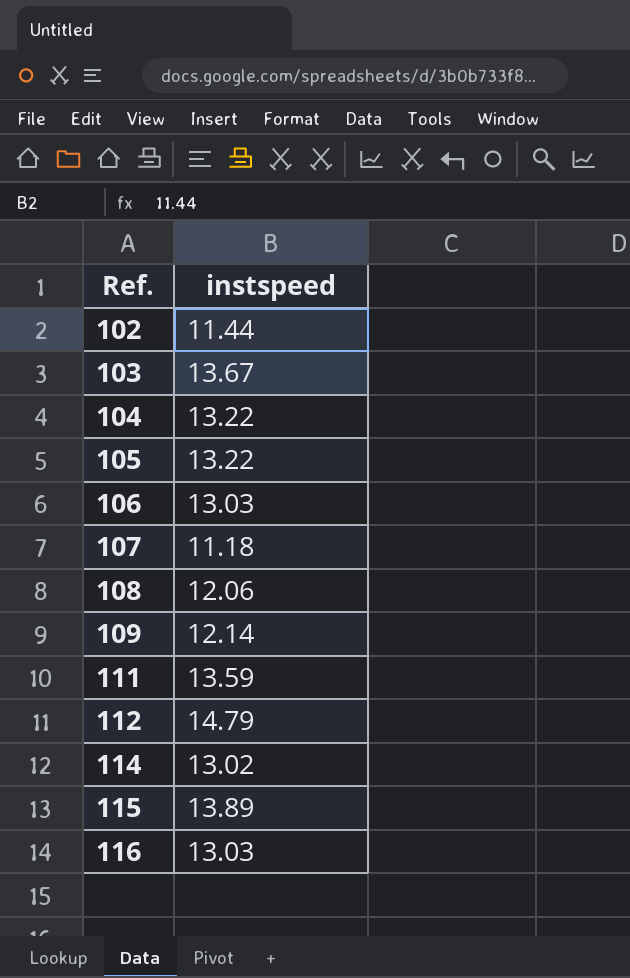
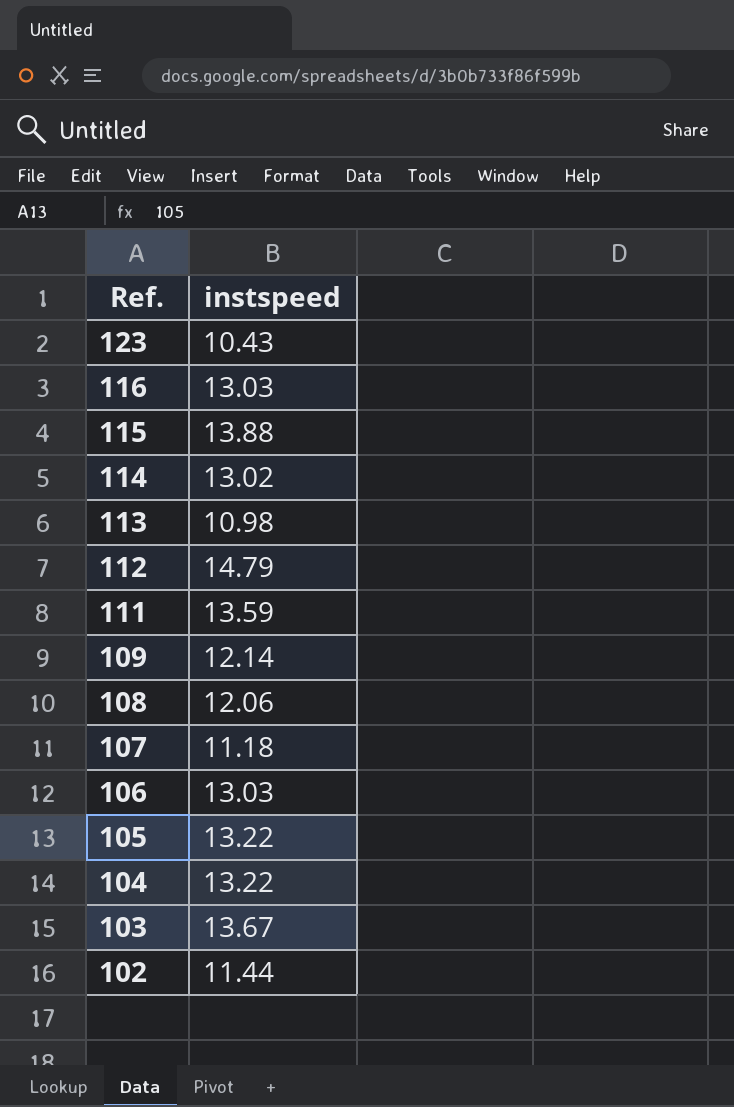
row order: Ref. ascending -> Ref. descending
row 123: none -> 10.43
115 | instspeed: 13.89 -> 13.88
row 113: none -> 10.98

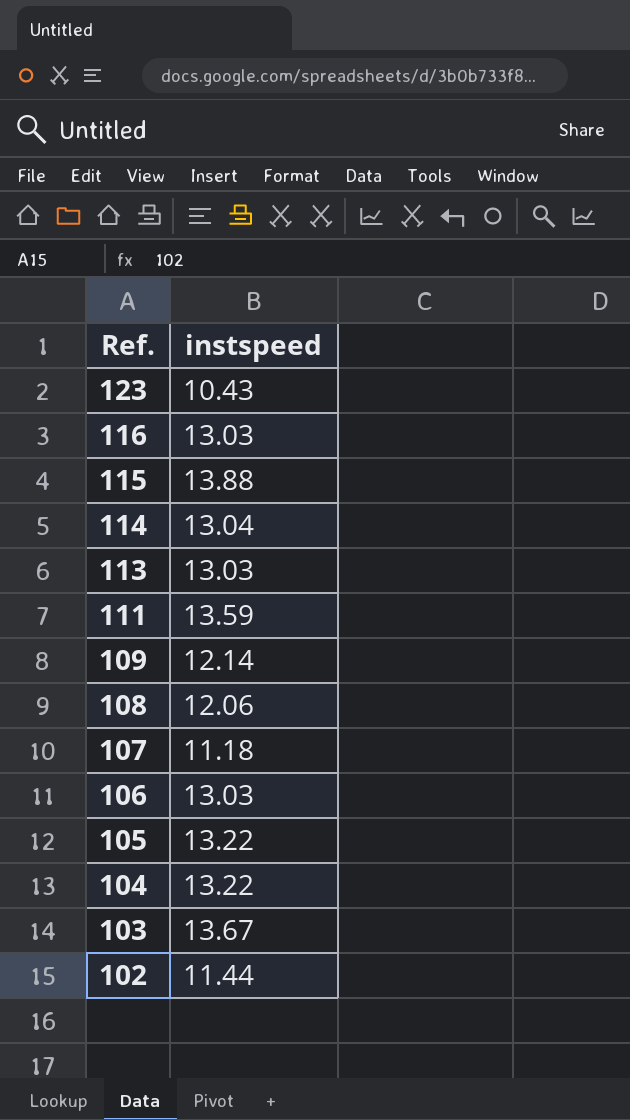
row 112: 14.79 -> none
114 | instspeed: 13.02 -> 13.04
113 | instspeed: 10.98 -> 13.03

